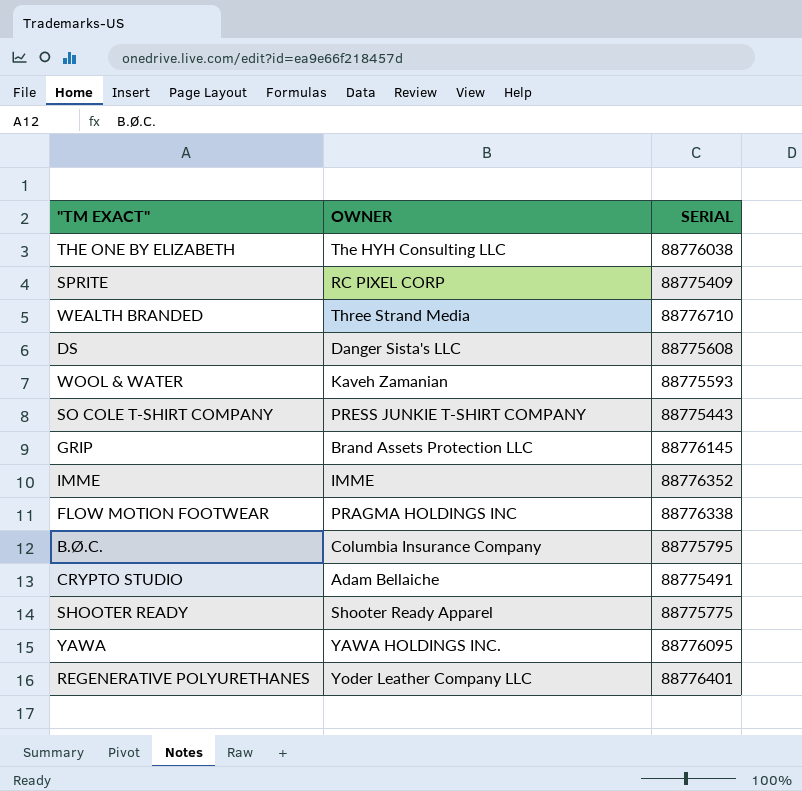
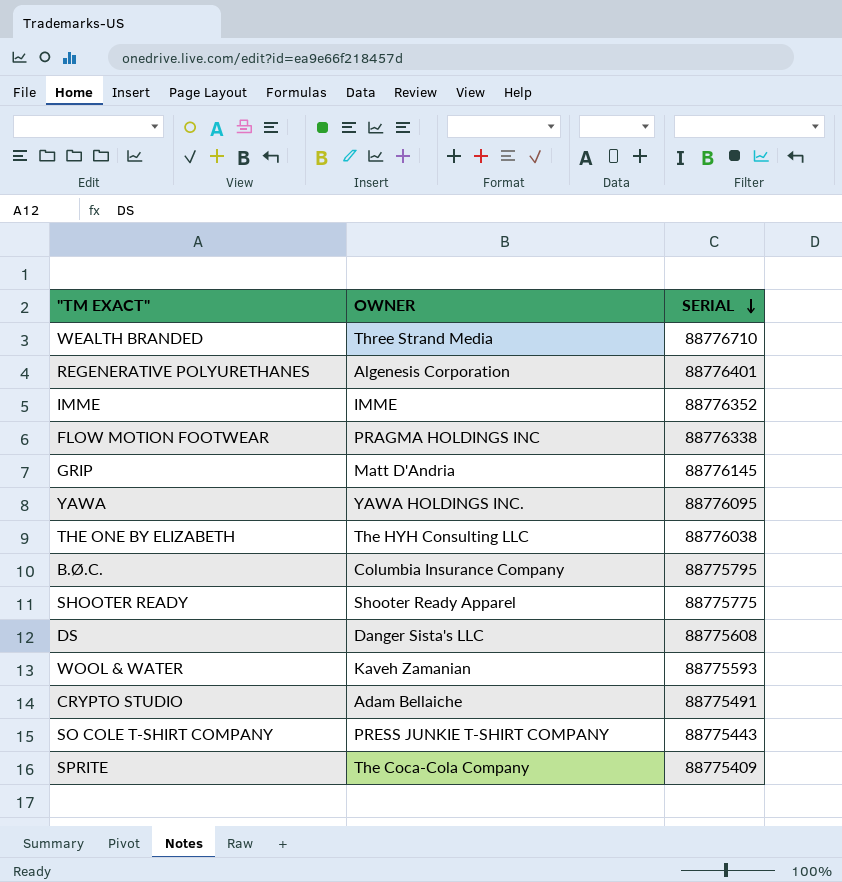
row order: none -> SERIAL descending
REGENERATIVE POLYURETHANES | OWNER: Yoder Leather Company LLC -> Algenesis Corporation
GRIP | OWNER: Brand Assets Protection LLC -> Matt D'Andria
SPRITE | OWNER: RC PIXEL CORP -> The Coca-Cola Company

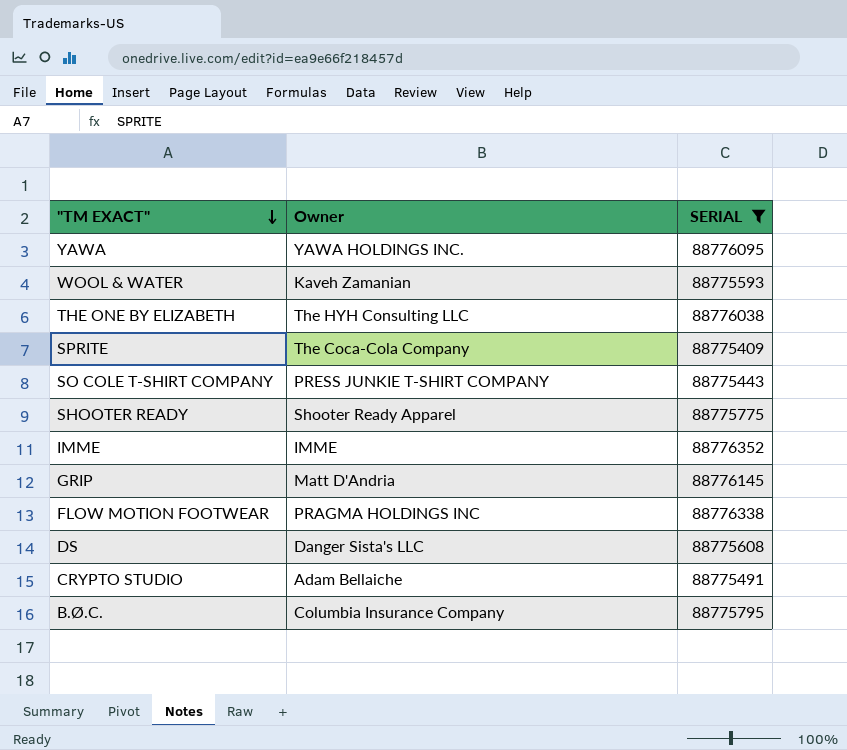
filter: none -> SERIAL <= 88776352
row order: SERIAL descending -> "TM EXACT" descending
column name: OWNER -> Owner

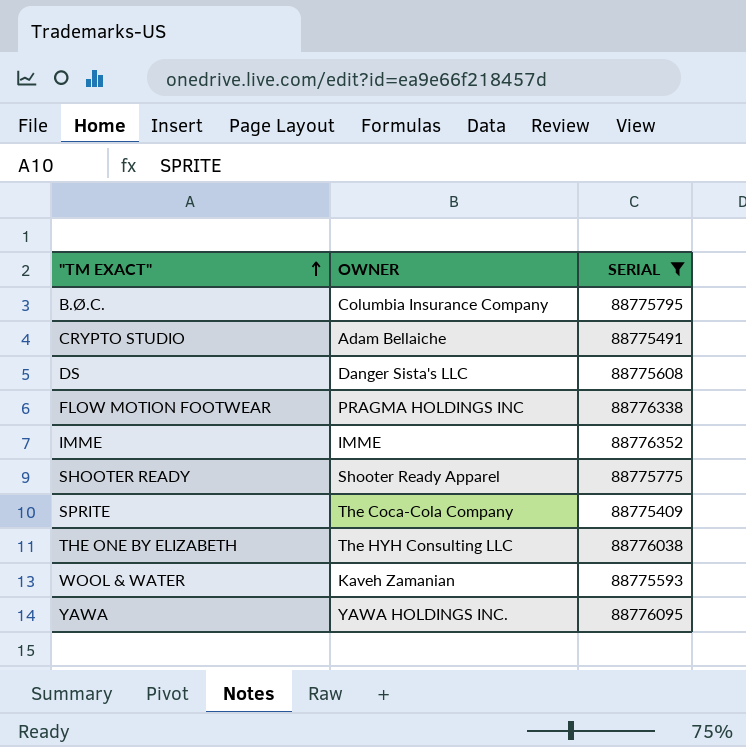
row order: "TM EXACT" descending -> "TM EXACT" ascending
column name: Owner -> OWNER
row SO COLE T-SHIRT COMPANY: PRESS JUNKIE T-SHIRT COMPANY | 88775443 -> none
row GRIP: Matt D'Andria | 88776145 -> none

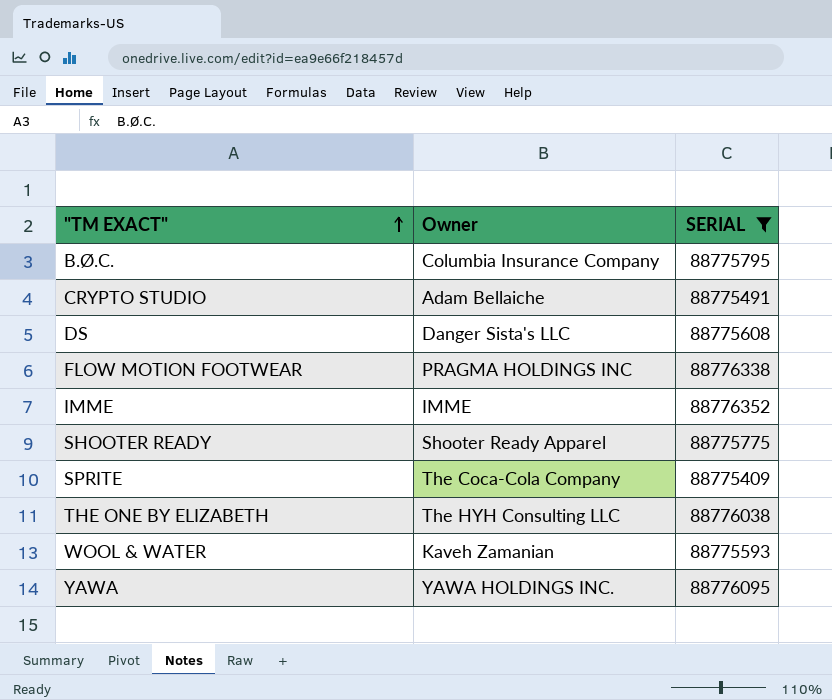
column name: OWNER -> Owner

